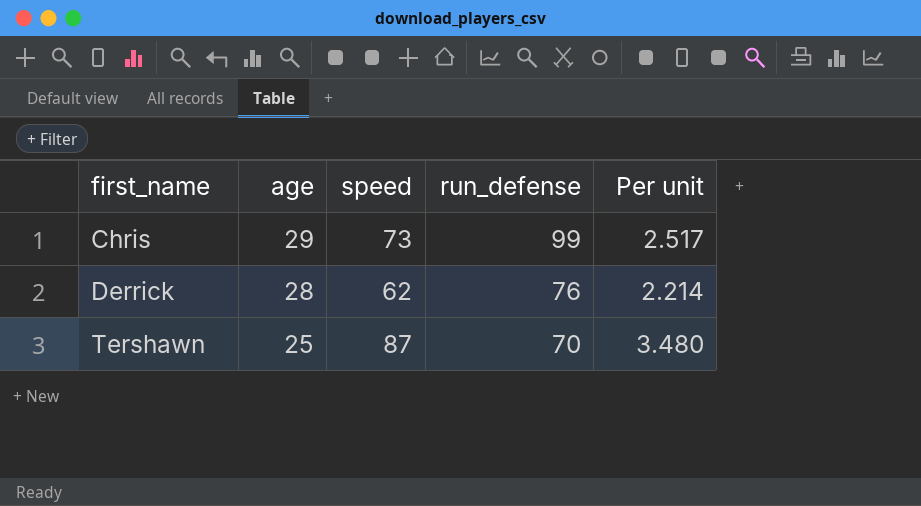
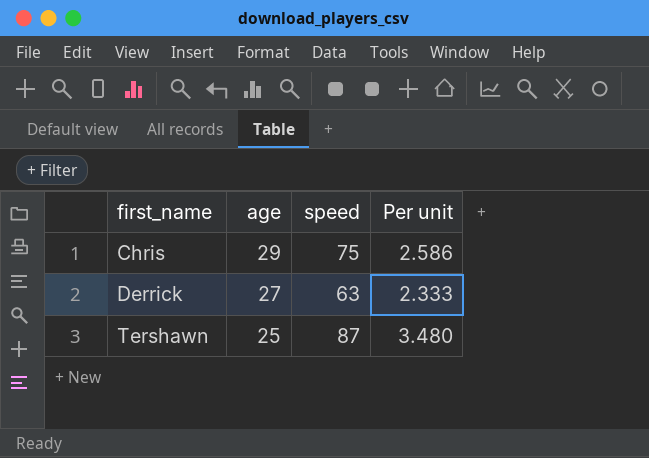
column run_defense | position: 4 -> none
Chris | speed: 73 -> 75
Chris | Per unit: 2.517 -> 2.586
Derrick | age: 28 -> 27
Derrick | speed: 62 -> 63
Derrick | Per unit: 2.214 -> 2.333

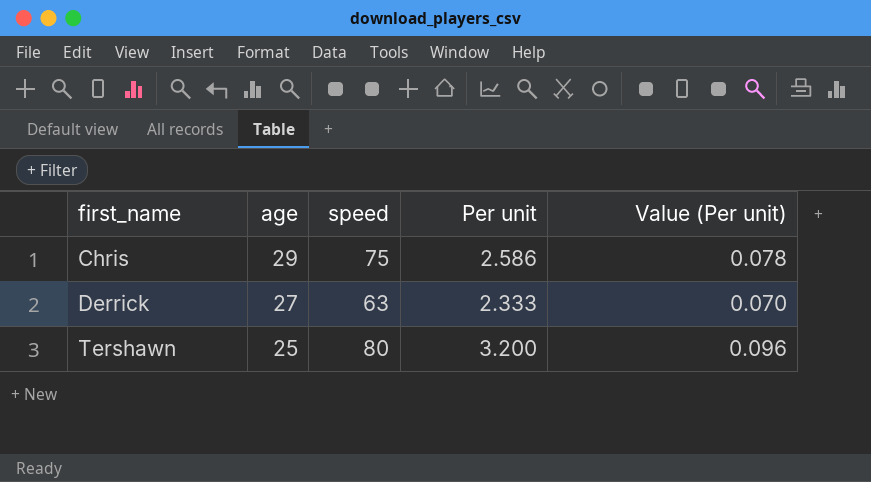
column Value (Per unit) | formula: none -> [Per unit] * 0.03
Tershawn | speed: 87 -> 80
Tershawn | Per unit: 3.480 -> 3.200

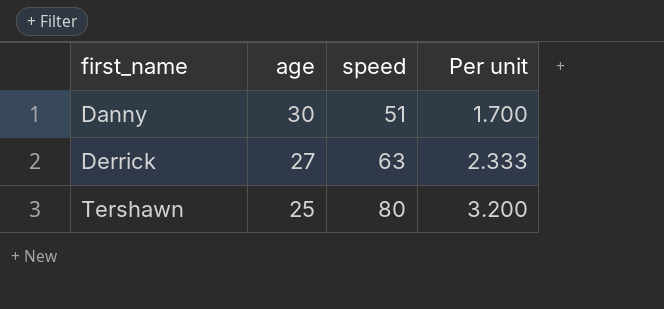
column Value (Per unit) | formula: [Per unit] * 0.03 -> none
row Chris: 29 | 75 | 2.586 | 0.078 -> none
row Danny: none -> 30 | 51 | 1.700

